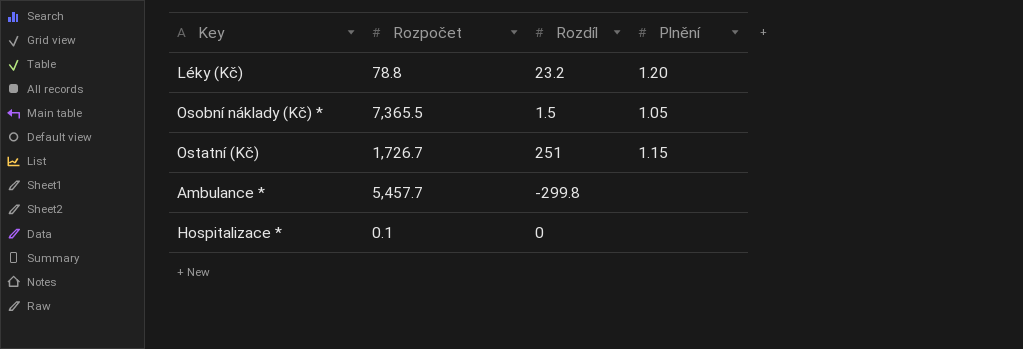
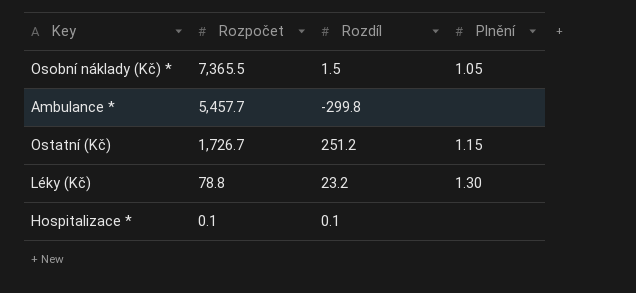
row order: none -> Rozpočet descending
Ostatní (Kč) | Rozdíl: 251 -> 251.2
Léky (Kč) | Plnění: 1.20 -> 1.30
Hospitalizace * | Rozdíl: 0 -> 0.1

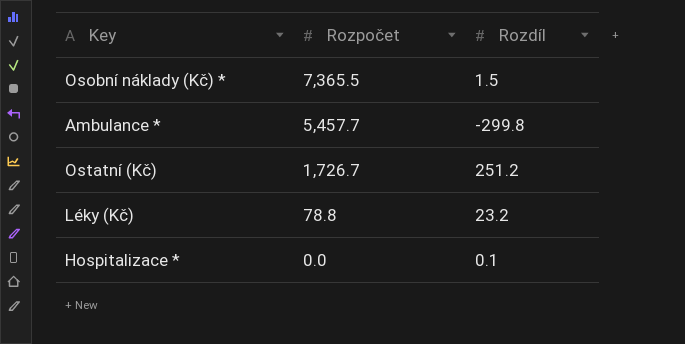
column Plnění | position: 4 -> none
Hospitalizace * | Rozpočet: 0.1 -> 0.0

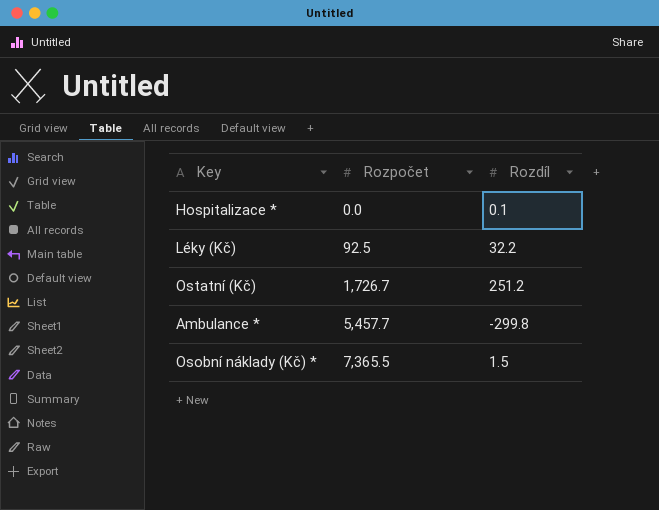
row order: Rozpočet descending -> Rozpočet ascending
Léky (Kč) | Rozpočet: 78.8 -> 92.5
Léky (Kč) | Rozdíl: 23.2 -> 32.2

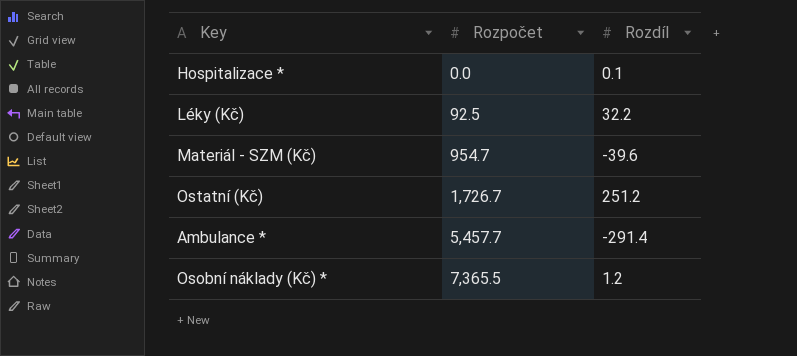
row Materiál - SZM (Kč): none -> 954.7 | -39.6
Ambulance * | Rozdíl: -299.8 -> -291.4
Osobní náklady (Kč) * | Rozdíl: 1.5 -> 1.2

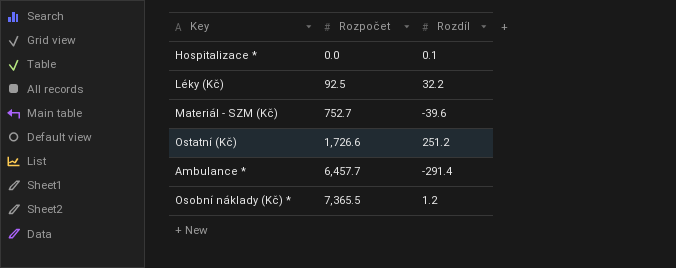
Materiál - SZM (Kč) | Rozpočet: 954.7 -> 752.7
Ostatní (Kč) | Rozpočet: 1,726.7 -> 1,726.6
Ambulance * | Rozpočet: 5,457.7 -> 6,457.7

